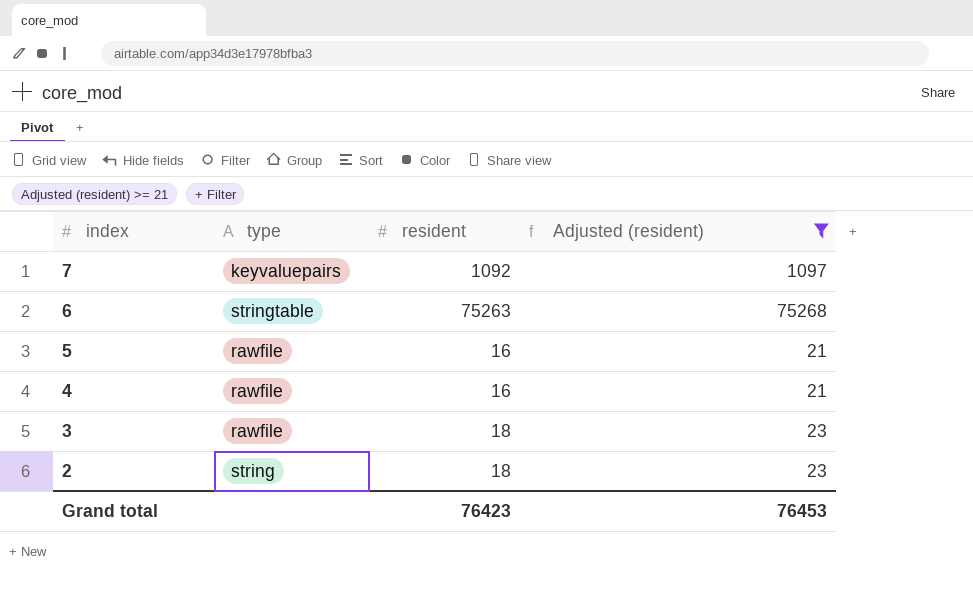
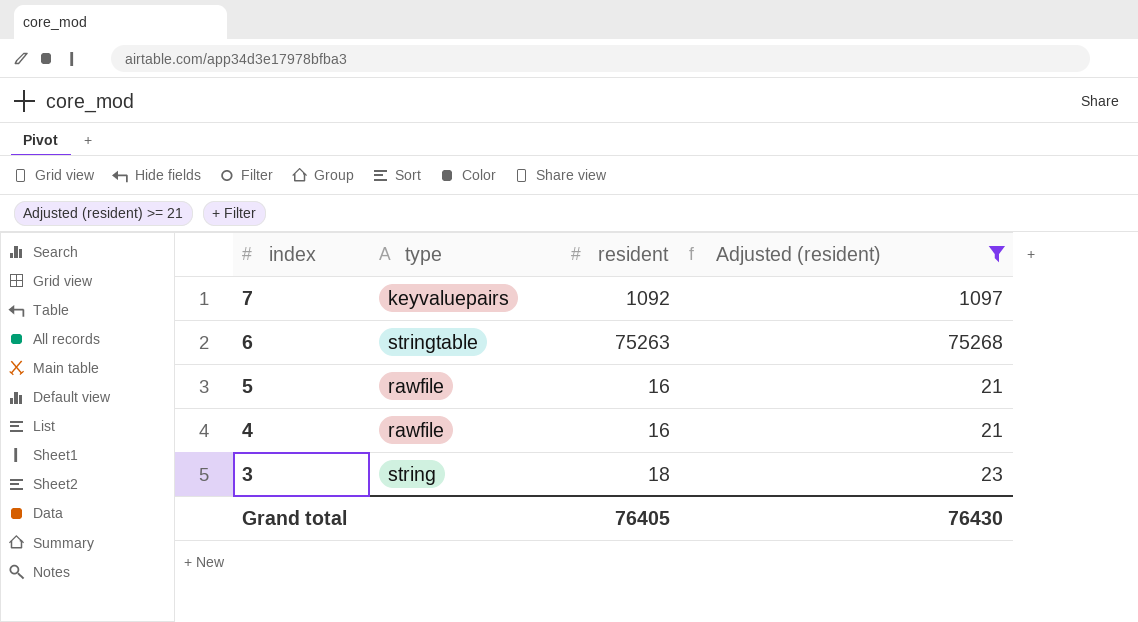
row 2: string | 18 | 23 -> none
3 | type: rawfile -> string
Grand total | resident: 76423 -> 76405
Grand total | Adjusted (resident): 76453 -> 76430

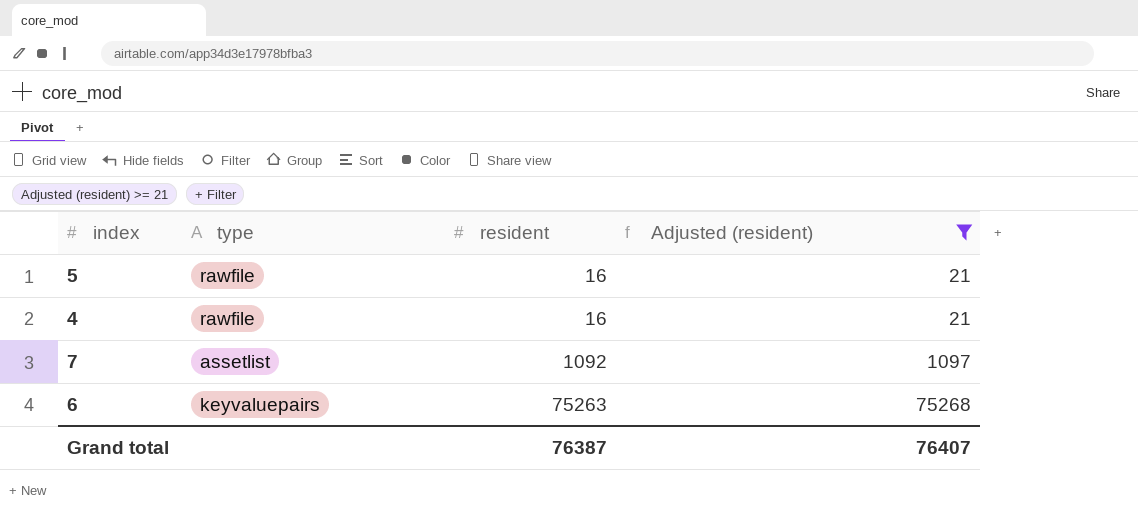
row order: index descending -> resident ascending
row 3: string | 18 | 23 -> none
7 | type: keyvaluepairs -> assetlist
6 | type: stringtable -> keyvaluepairs
Grand total | resident: 76405 -> 76387
Grand total | Adjusted (resident): 76430 -> 76407

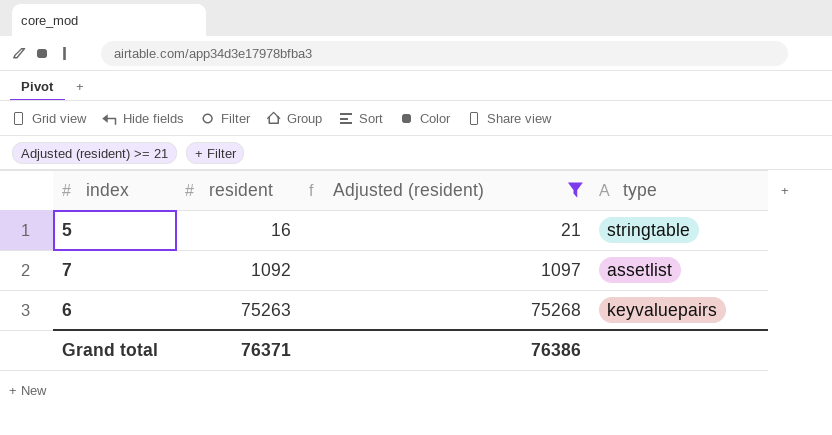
column type | position: 2 -> 4
row 4: rawfile | 16 | 21 -> none
5 | type: rawfile -> stringtable
Grand total | resident: 76387 -> 76371
Grand total | Adjusted (resident): 76407 -> 76386

